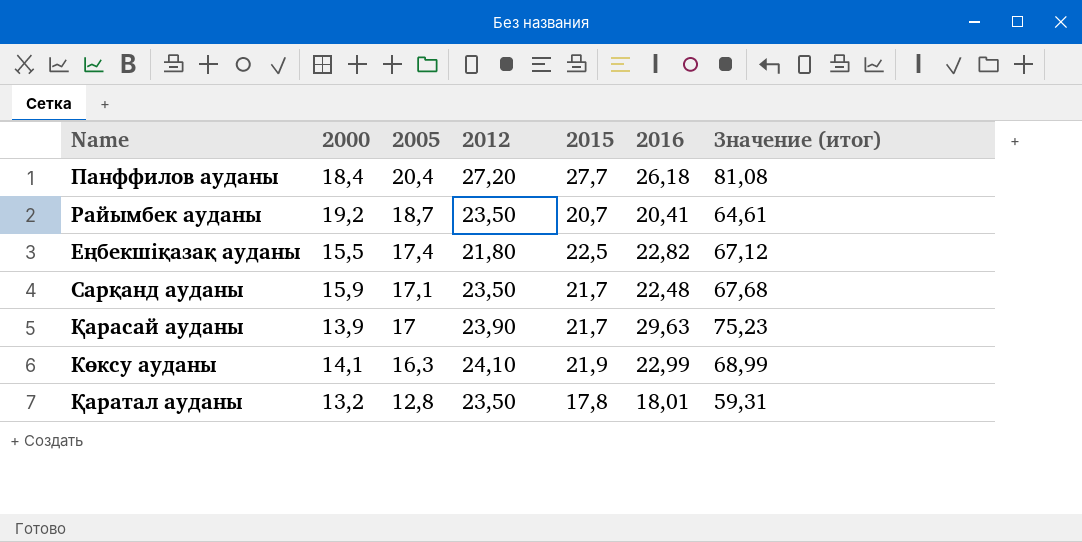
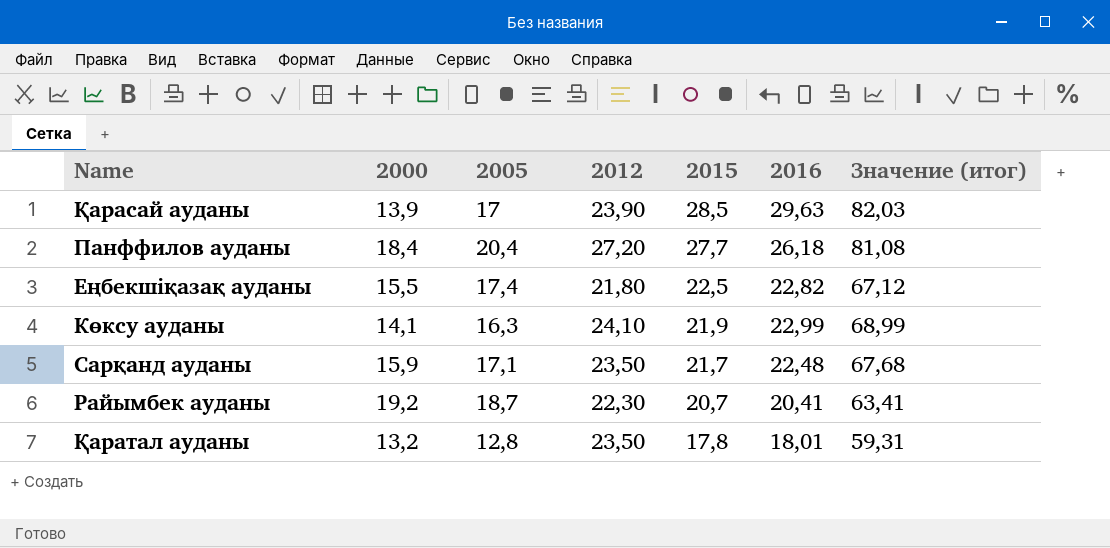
row order: 2005 descending -> 2015 descending
Қарасай ауданы | 2015: 21,7 -> 28,5
Қарасай ауданы | Значение (итог): 75,23 -> 82,03
Райымбек ауданы | 2012: 23,50 -> 22,30
Райымбек ауданы | Значение (итог): 64,61 -> 63,41

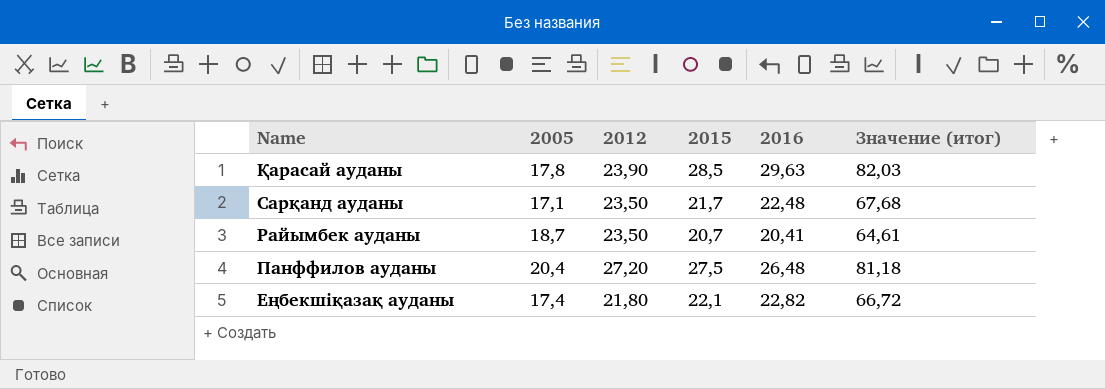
row order: 2015 descending -> Name descending
column 2000 | position: 2 -> none
row Көксу ауданы: 14,1 | 16,3 | 24,10 | 21,9 | 22,99 | 68,99 -> none
row Қаратал ауданы: 13,2 | 12,8 | 23,50 | 17,8 | 18,01 | 59,31 -> none
Қарасай ауданы | 2005: 17 -> 17,8
Райымбек ауданы | 2012: 22,30 -> 23,50
Райымбек ауданы | Значение (итог): 63,41 -> 64,61
Панффилов ауданы | 2015: 27,7 -> 27,5
Панффилов ауданы | 2016: 26,18 -> 26,48
Панффилов ауданы | Значение (итог): 81,08 -> 81,18
Еңбекшіқазақ ауданы | 2015: 22,5 -> 22,1
Еңбекшіқазақ ауданы | Значение (итог): 67,12 -> 66,72

